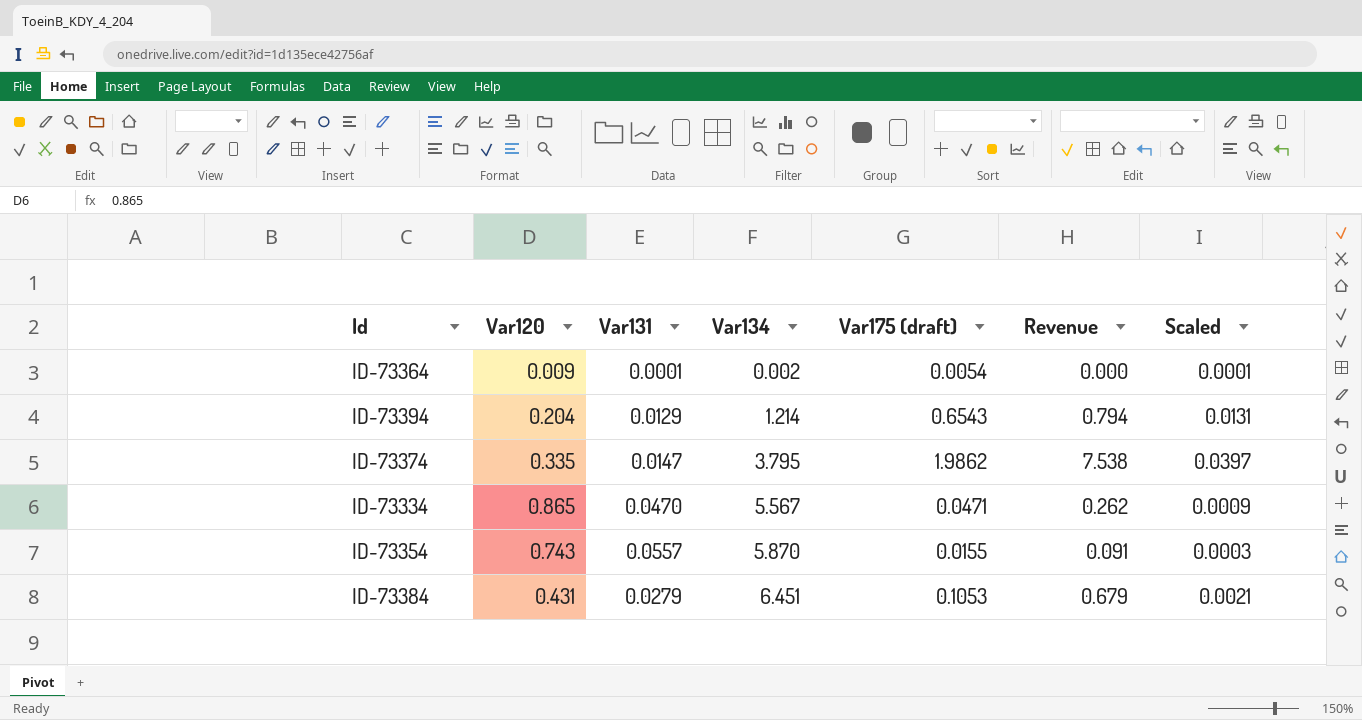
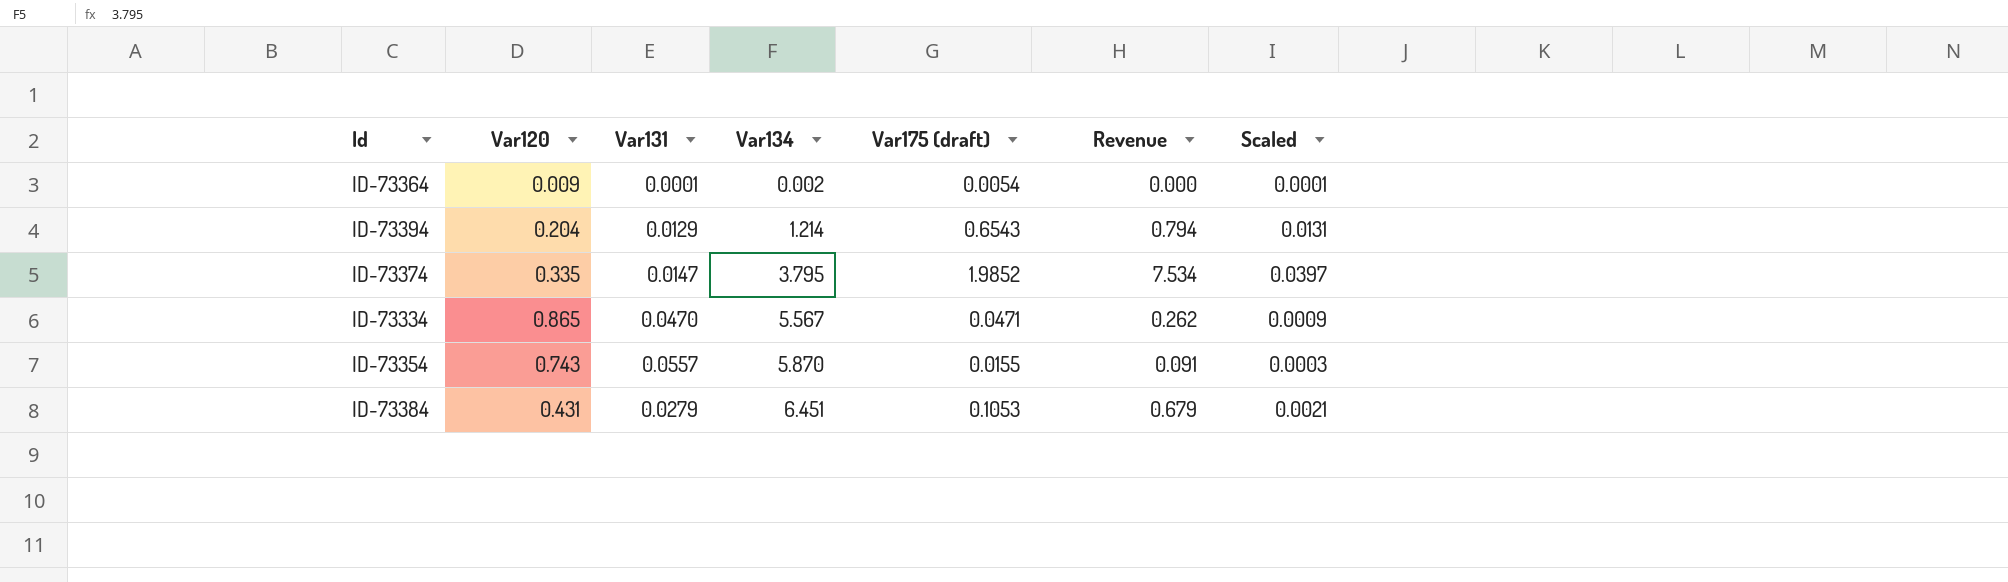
ID-73374 | Var175 (draft): 1.9862 -> 1.9852
ID-73374 | Revenue: 7.538 -> 7.534

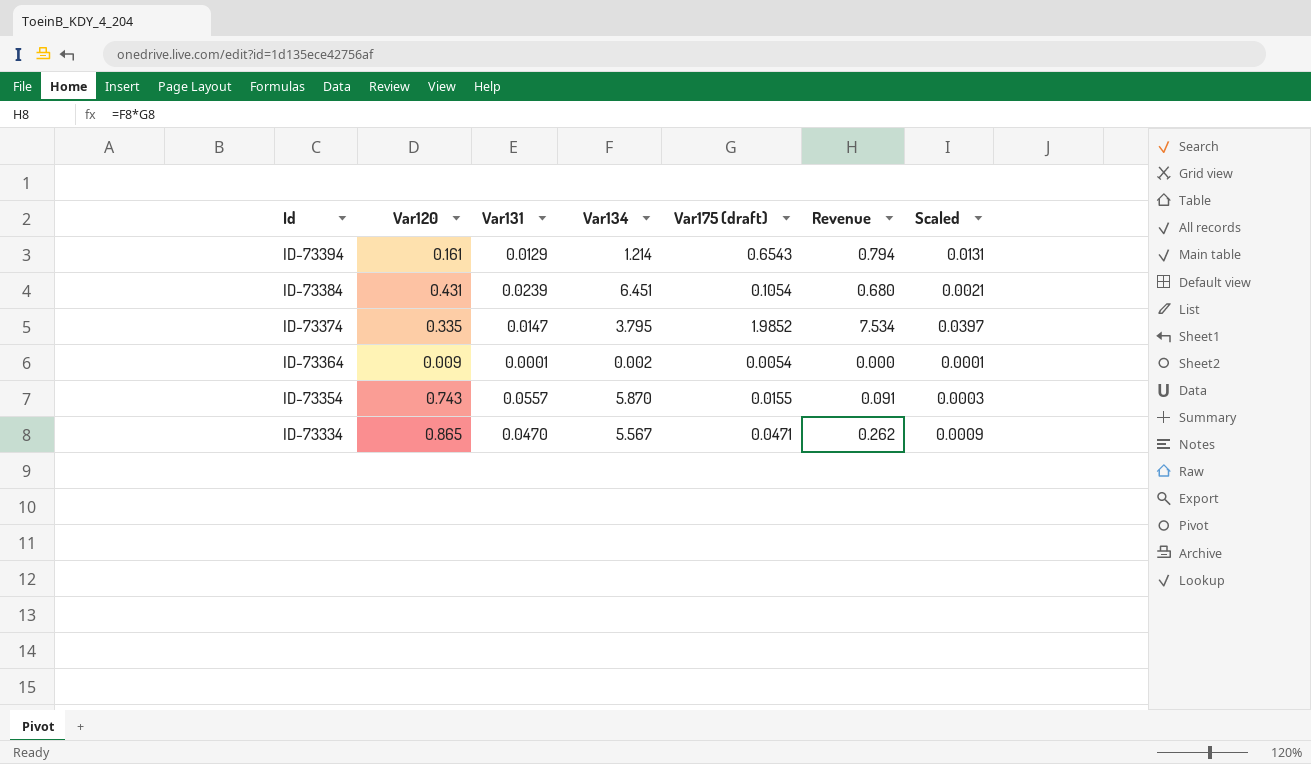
row order: Var134 ascending -> Id descending
ID-73394 | Var120: 0.204 -> 0.161
ID-73384 | Var131: 0.0279 -> 0.0239
ID-73384 | Var175 (draft): 0.1053 -> 0.1054
ID-73384 | Revenue: 0.679 -> 0.680

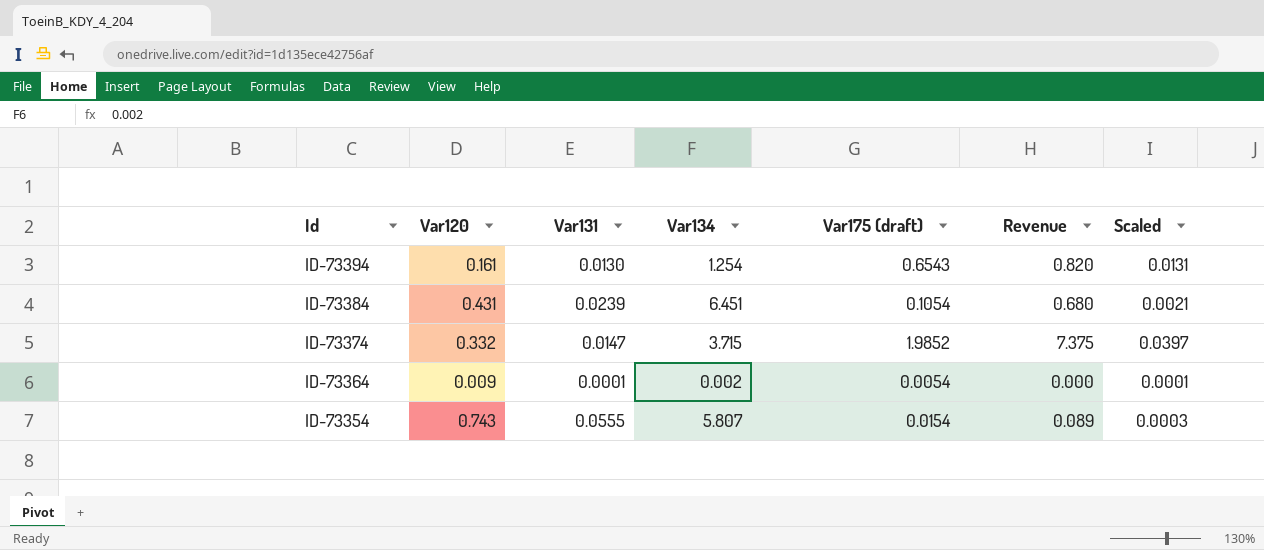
row ID-73334: 0.865 | 0.0470 | 5.567 | 0.0471 | 0.262 | 0.0009 -> none
ID-73394 | Var131: 0.0129 -> 0.0130
ID-73394 | Var134: 1.214 -> 1.254
ID-73394 | Revenue: 0.794 -> 0.820
ID-73374 | Var120: 0.335 -> 0.332
ID-73374 | Var134: 3.795 -> 3.715
ID-73374 | Revenue: 7.534 -> 7.375
ID-73354 | Var131: 0.0557 -> 0.0555
ID-73354 | Var134: 5.870 -> 5.807
ID-73354 | Var175 (draft): 0.0155 -> 0.0154
ID-73354 | Revenue: 0.091 -> 0.089

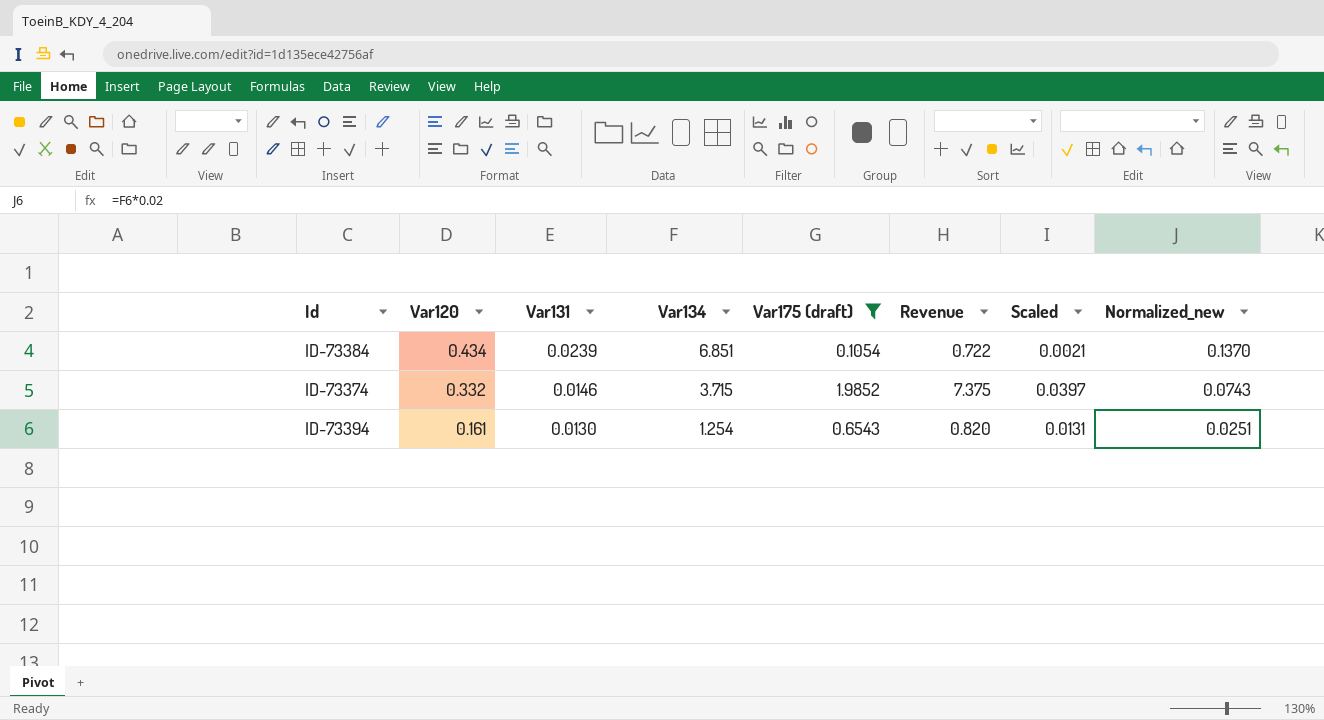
filter: none -> Var175 (draft) >= 0.1054
row order: Id descending -> Var120 descending
column Normalized_new | formula: none -> [Var134] * 0.02
ID-73384 | Var120: 0.431 -> 0.434
ID-73384 | Var134: 6.451 -> 6.851
ID-73384 | Revenue: 0.680 -> 0.722
ID-73374 | Var131: 0.0147 -> 0.0146

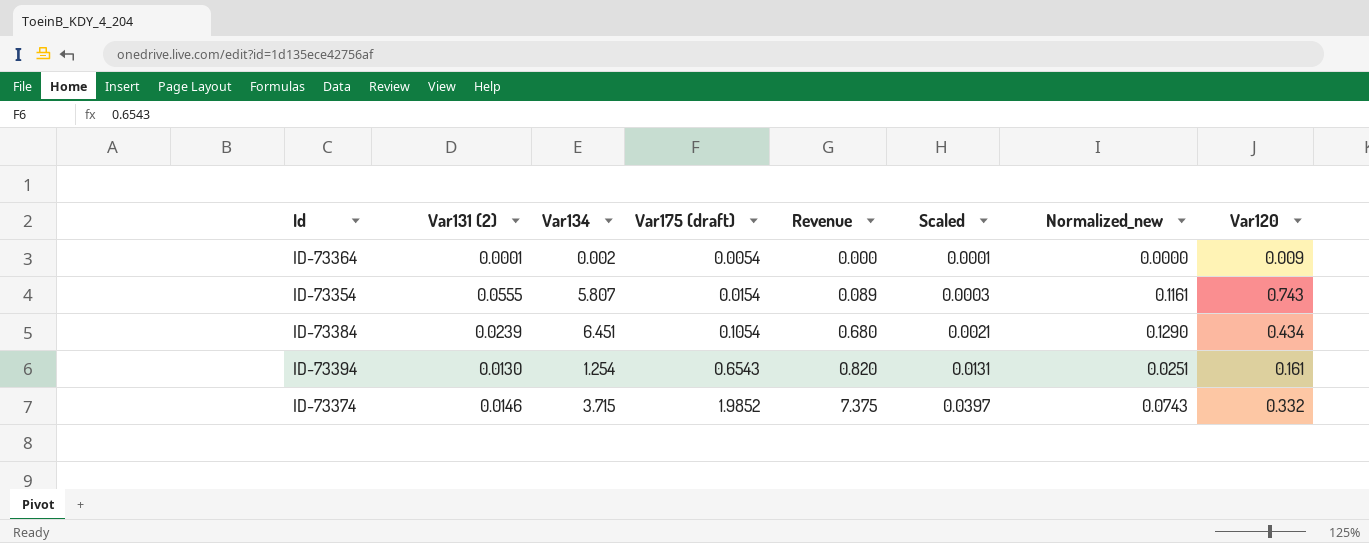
filter: Var175 (draft) >= 0.1054 -> none
row order: Var120 descending -> Var175 (draft) ascending
column name: Var131 -> Var131 (2)
column Var120 | position: 2 -> 8
ID-73384 | Var134: 6.851 -> 6.451
ID-73384 | Revenue: 0.722 -> 0.680
ID-73384 | Normalized_new: 0.1370 -> 0.1290

